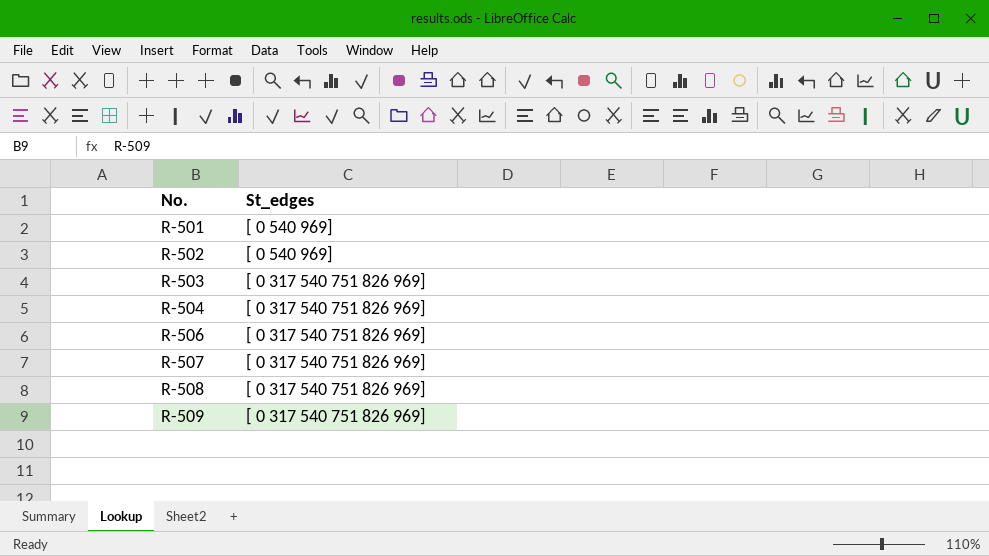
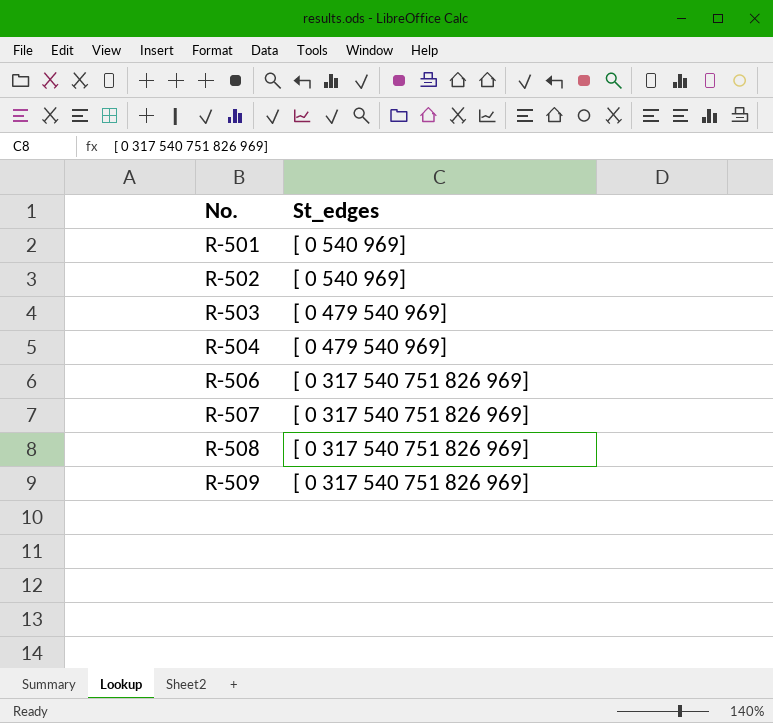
R-503 | St_edges: [ 0 317 540 751 826 969] -> [ 0 479 540 969]
R-504 | St_edges: [ 0 317 540 751 826 969] -> [ 0 479 540 969]

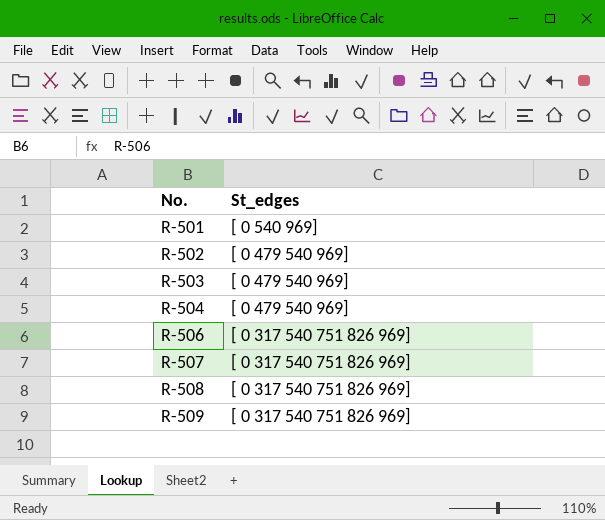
R-502 | St_edges: [ 0 540 969] -> [ 0 479 540 969]

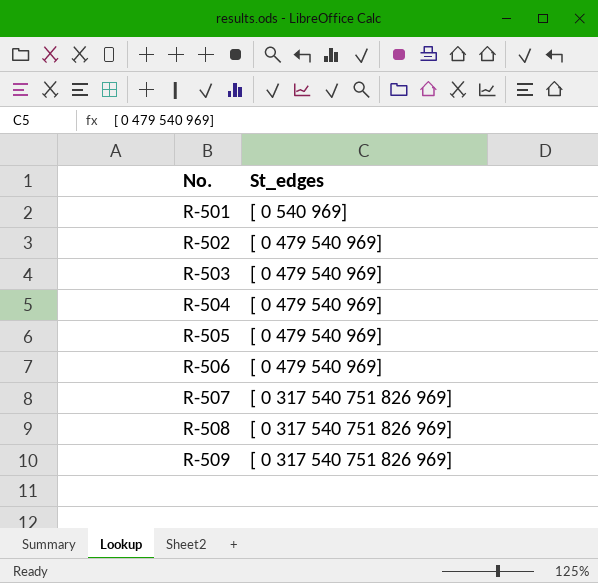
row R-505: none -> [ 0 479 540 969]
R-506 | St_edges: [ 0 317 540 751 826 969] -> [ 0 479 540 969]

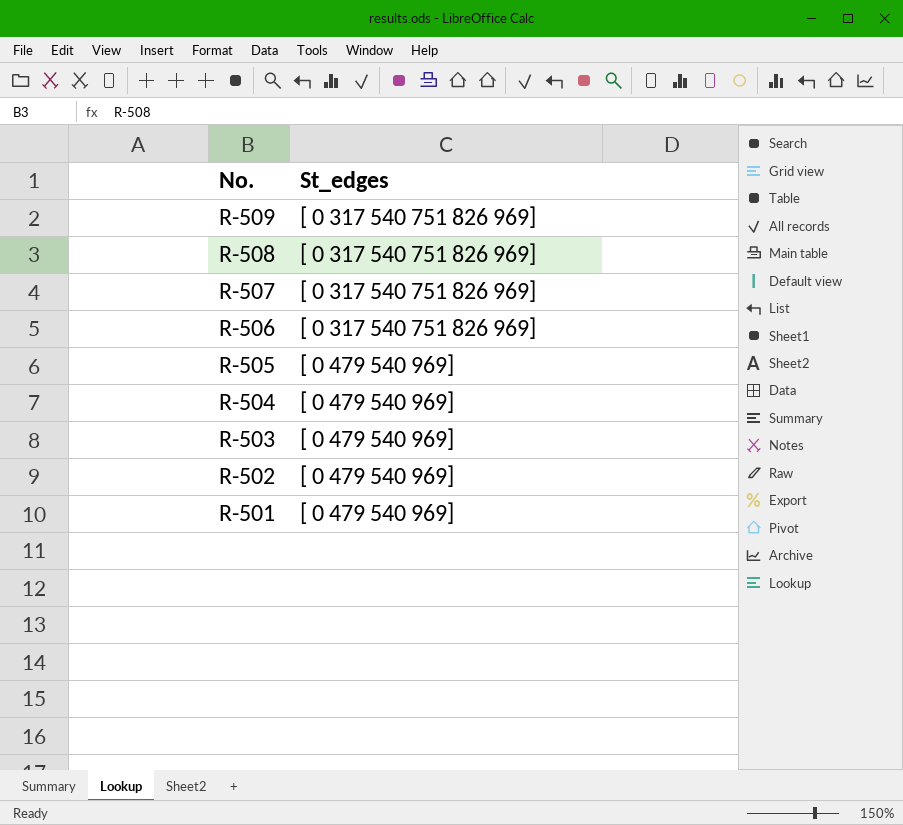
row order: No. ascending -> No. descending
R-506 | St_edges: [ 0 479 540 969] -> [ 0 317 540 751 826 969]
R-501 | St_edges: [ 0 540 969] -> [ 0 479 540 969]

